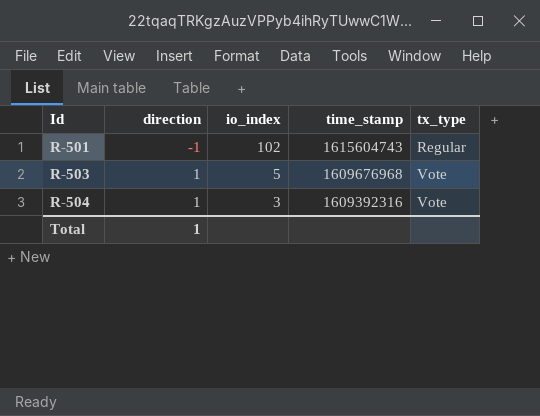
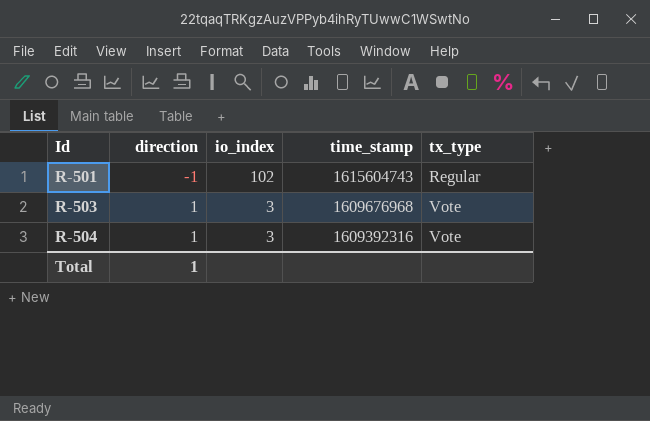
R-503 | io_index: 5 -> 3

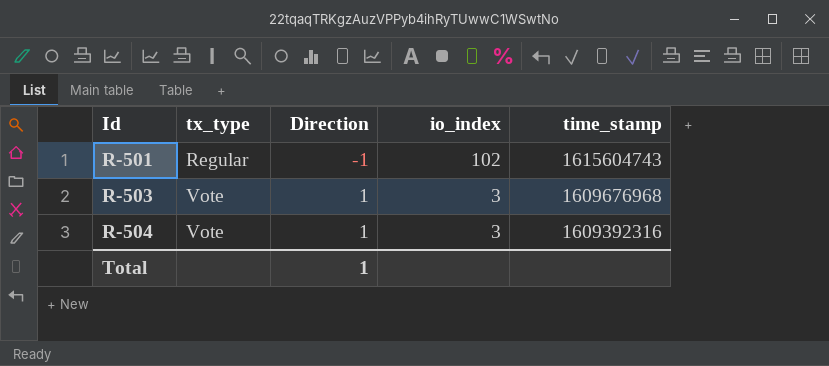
column tx_type | position: 5 -> 2
column name: direction -> Direction

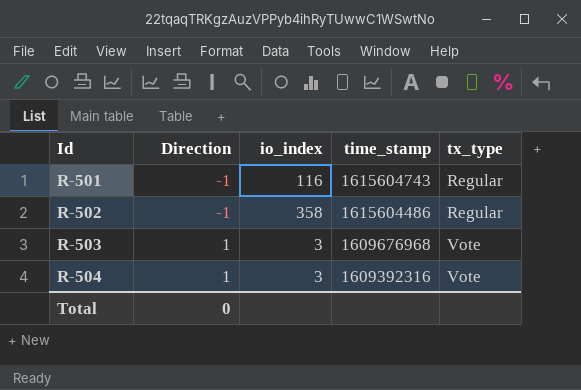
column tx_type | position: 2 -> 5
R-501 | io_index: 102 -> 116
row R-502: none -> -1 | 358 | 1615604486 | Regular
Total | Direction: 1 -> 0

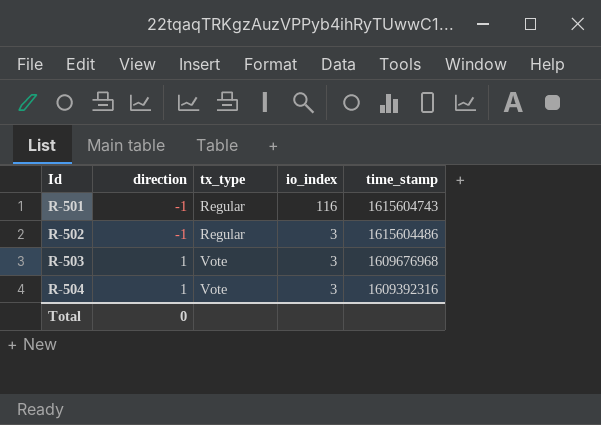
column name: Direction -> direction
column tx_type | position: 5 -> 3
R-502 | io_index: 358 -> 3

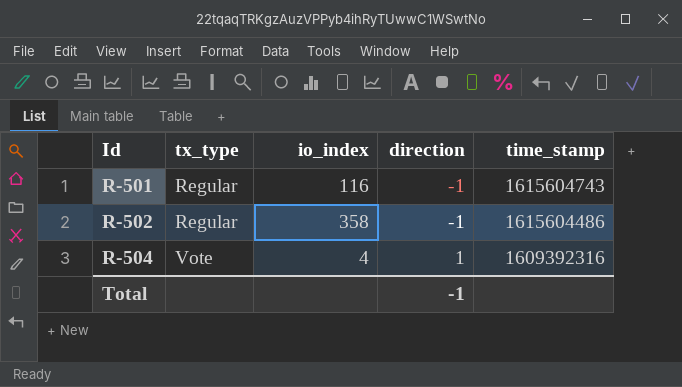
column direction | position: 2 -> 4
row R-503: 1 | Vote | 3 | 1609676968 -> none
R-502 | io_index: 3 -> 358
R-504 | io_index: 3 -> 4
Total | direction: 0 -> -1

